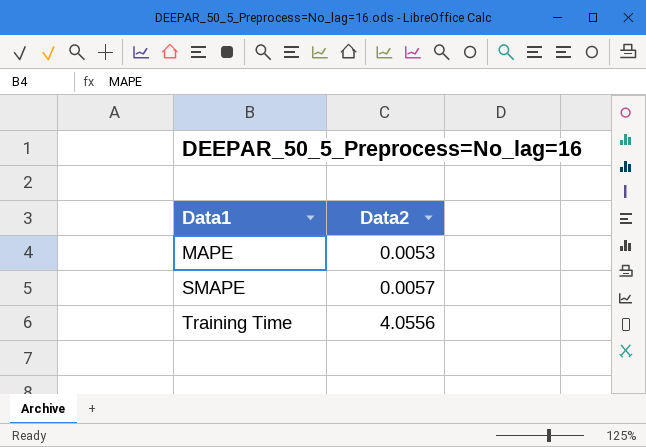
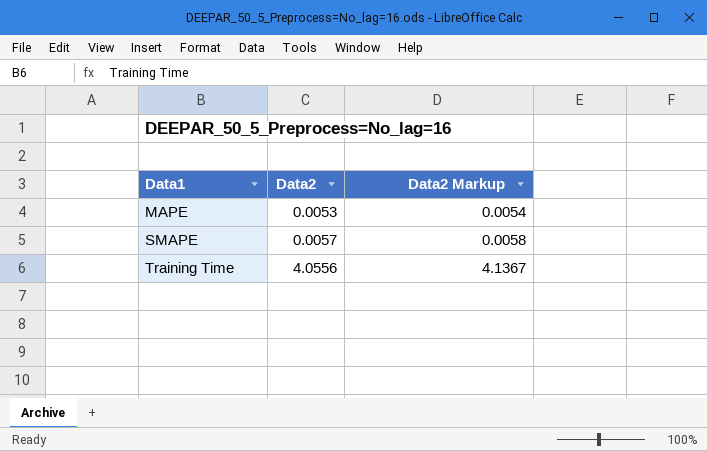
column Data2 Markup | formula: none -> [Data2] * 1.02

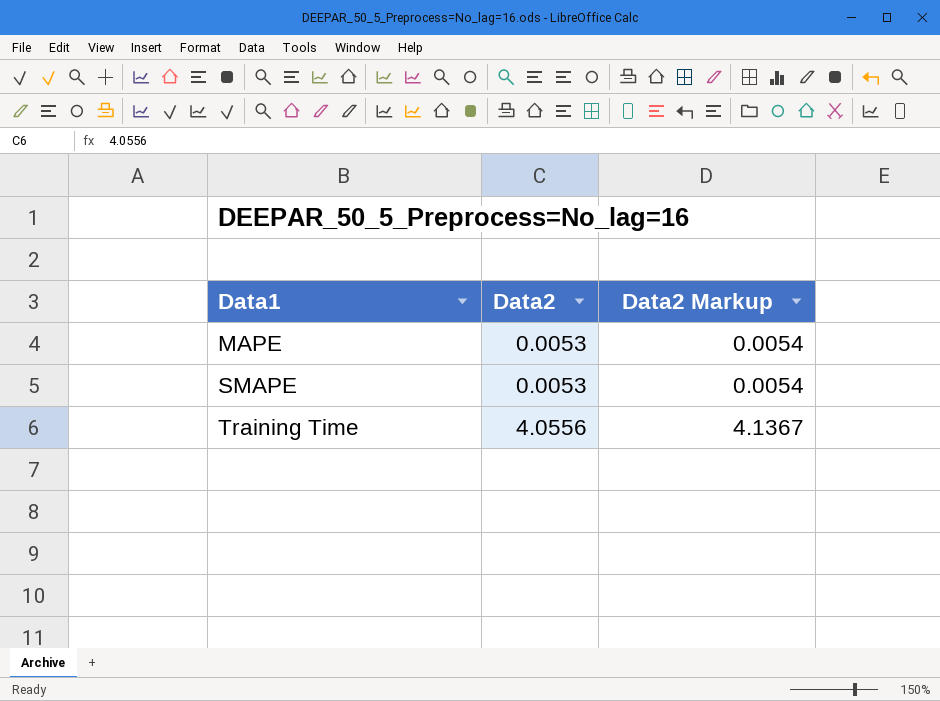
SMAPE | Data2: 0.0057 -> 0.0053
SMAPE | Data2 Markup: 0.0058 -> 0.0054

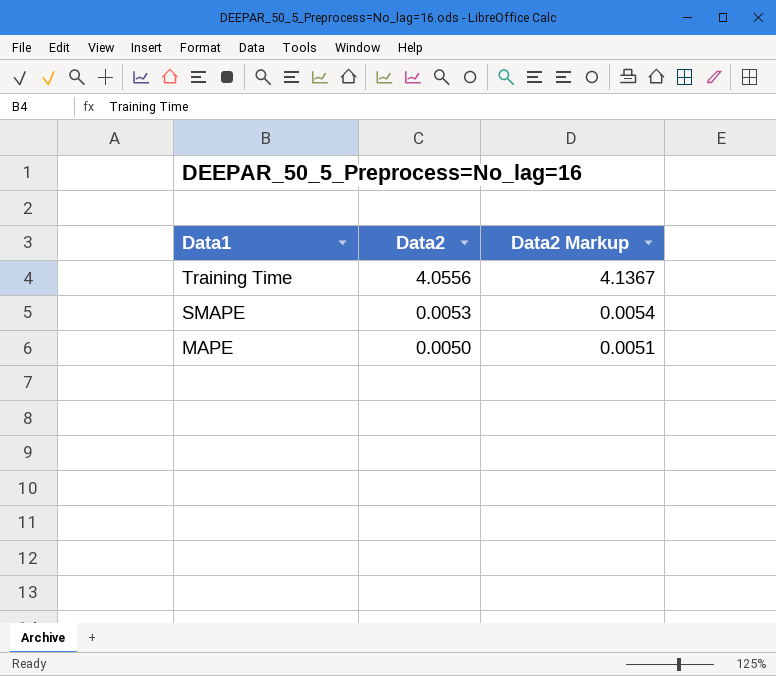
row order: Data1 ascending -> Data1 descending
MAPE | Data2: 0.0053 -> 0.0050
MAPE | Data2 Markup: 0.0054 -> 0.0051

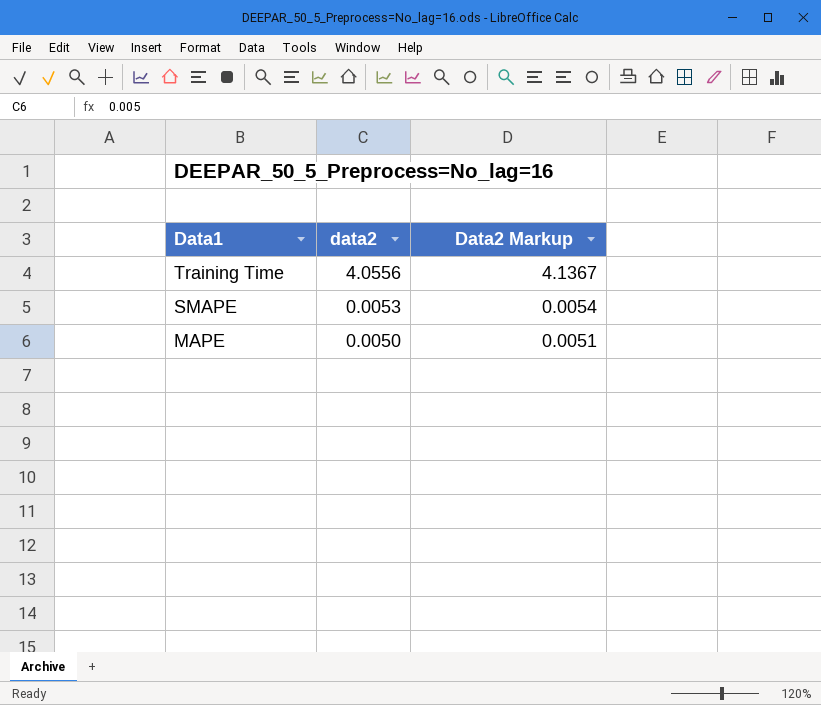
column name: Data2 -> data2

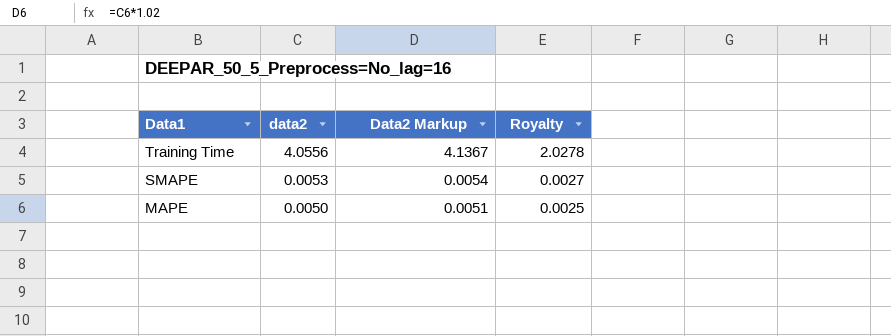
column Royalty | formula: none -> [data2] * 0.5

